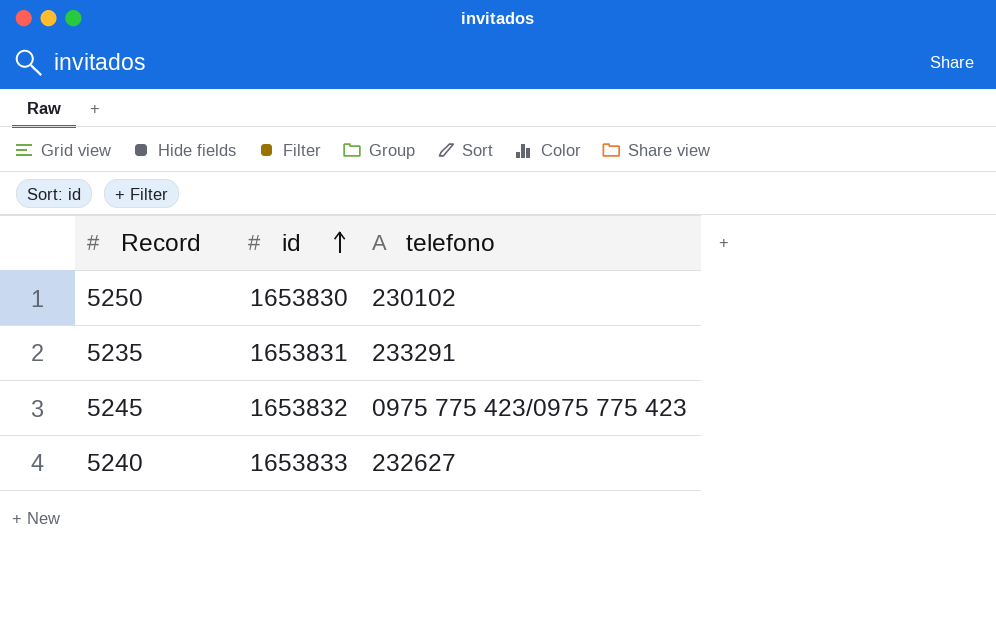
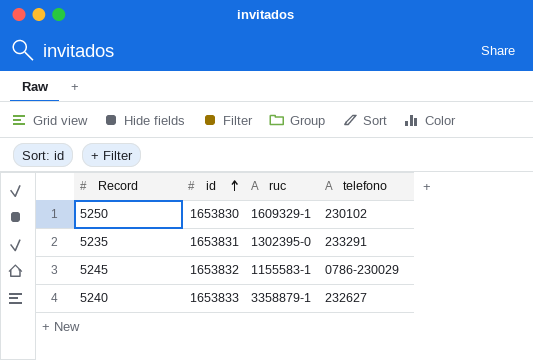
column ruc | position: none -> 3
5245 | telefono: 0975 775 423/0975 775 423 -> 0786-230029

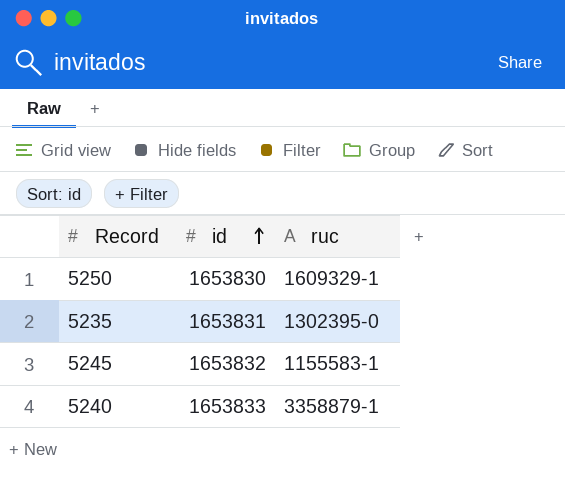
column telefono | position: 4 -> none

